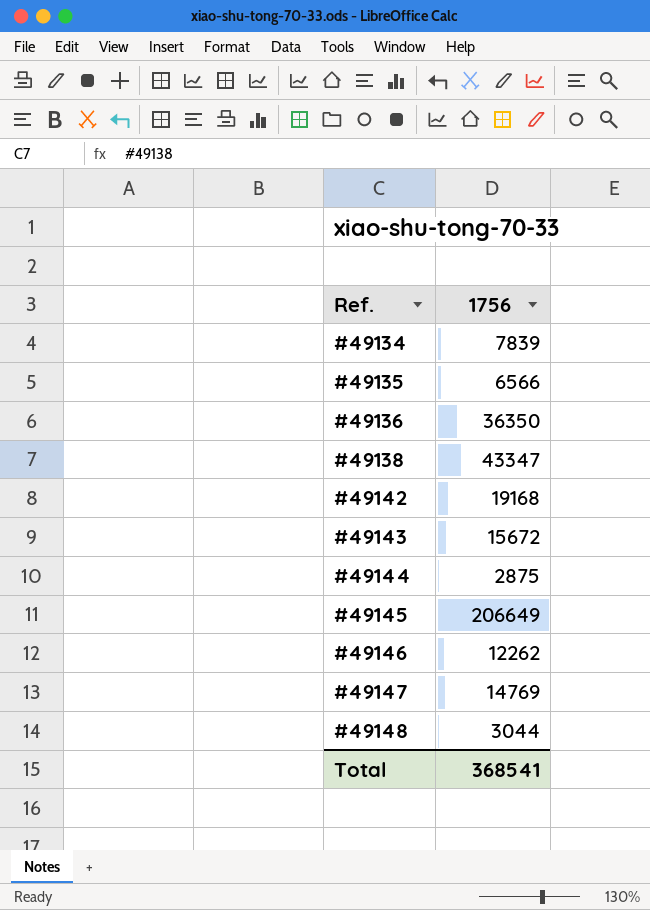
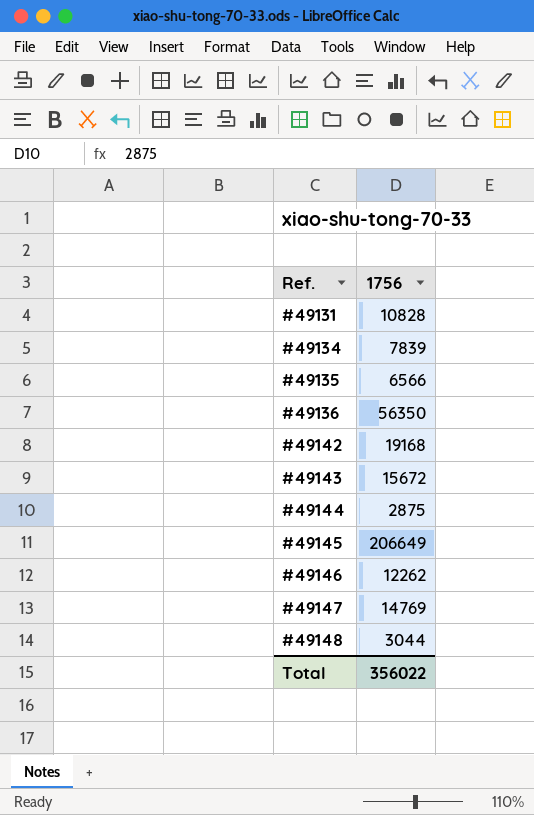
row #49138: 43347 -> none
row #49131: none -> 10828
#49136 | 1756: 36350 -> 56350
Total | 1756: 368541 -> 356022

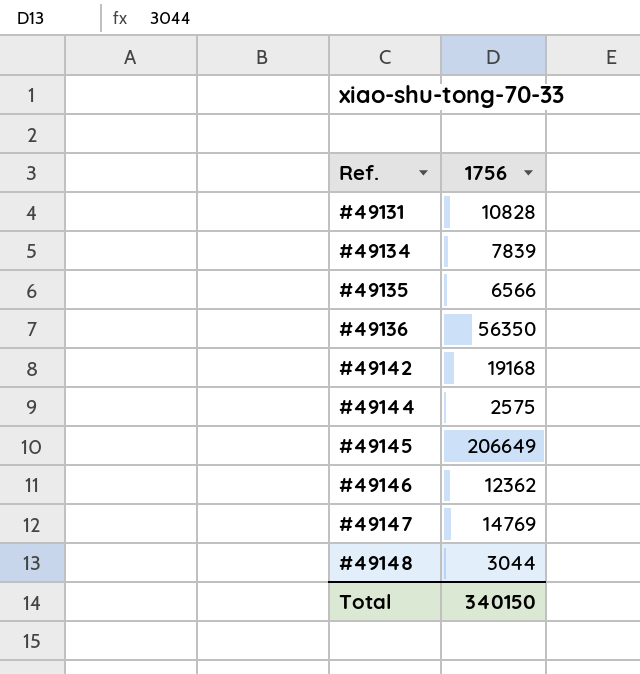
row #49143: 15672 -> none
#49144 | 1756: 2875 -> 2575
#49146 | 1756: 12262 -> 12362
Total | 1756: 356022 -> 340150

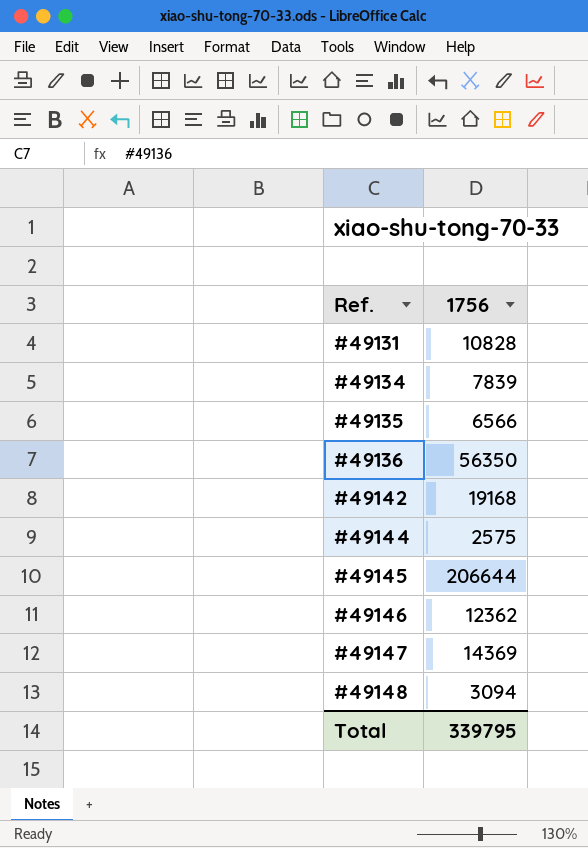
#49145 | 1756: 206649 -> 206644
#49147 | 1756: 14769 -> 14369
#49148 | 1756: 3044 -> 3094
Total | 1756: 340150 -> 339795

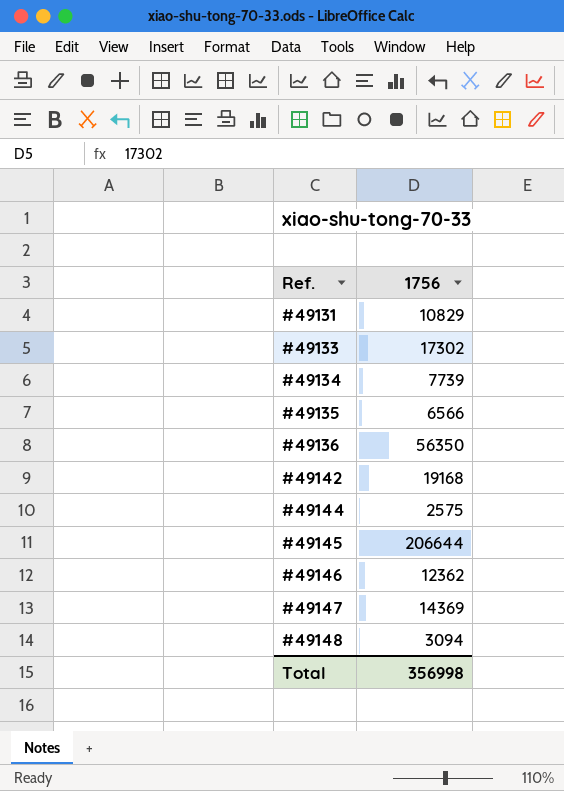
#49131 | 1756: 10828 -> 10829
row #49133: none -> 17302
#49134 | 1756: 7839 -> 7739
Total | 1756: 339795 -> 356998

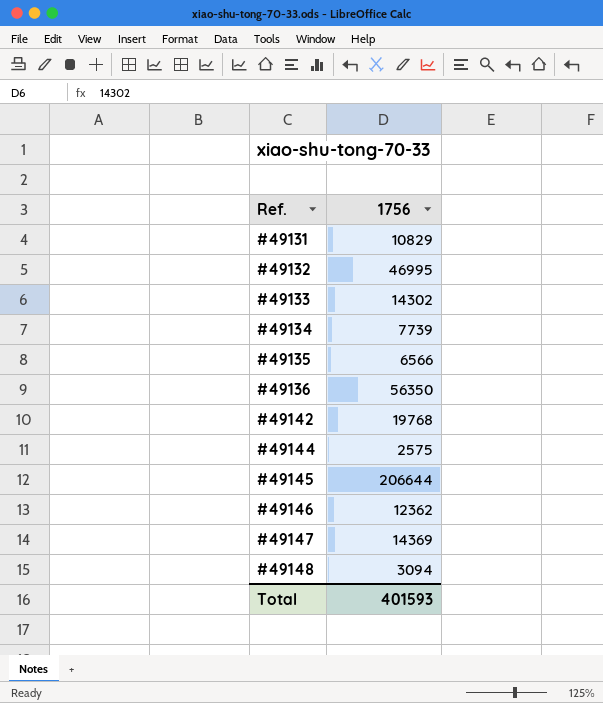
row #49132: none -> 46995
#49133 | 1756: 17302 -> 14302
#49142 | 1756: 19168 -> 19768
Total | 1756: 356998 -> 401593

